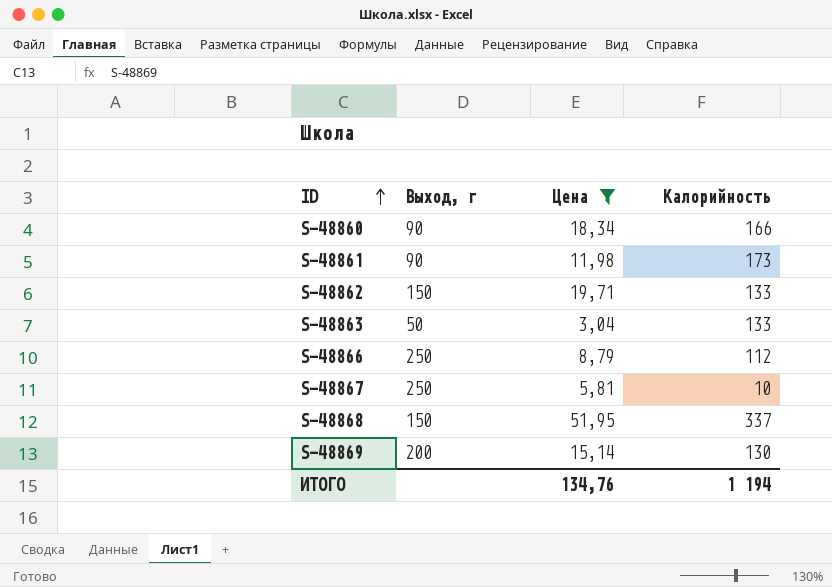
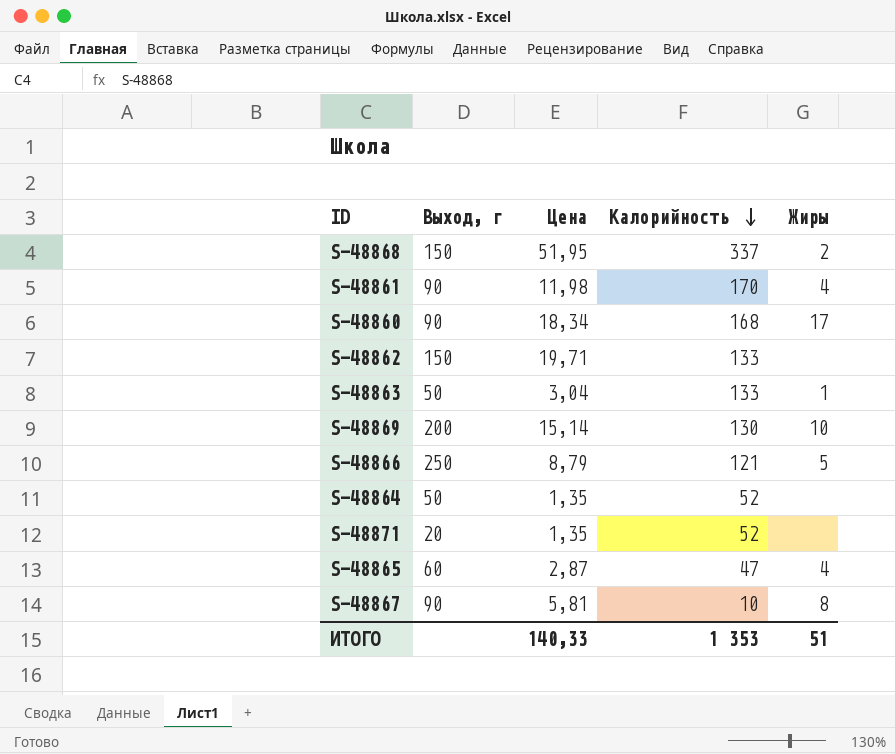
filter: Цена >= 3,04 -> none
row order: ID ascending -> Калорийность descending
column Жиры | position: none -> 5
S-48861 | Калорийность: 173 -> 170
S-48860 | Калорийность: 166 -> 168
S-48866 | Калорийность: 112 -> 121
S-48867 | Выход, г: 250 -> 90
ИТОГО | Цена: 134,76 -> 140,33
ИТОГО | Калорийность: 1 194 -> 1 353

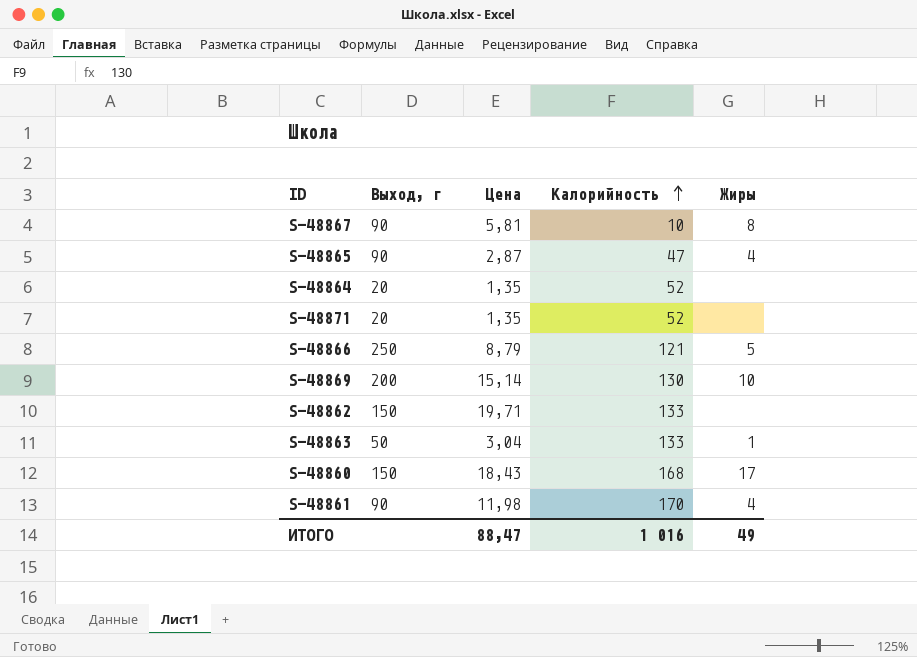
row order: Калорийность descending -> Калорийность ascending
row S-48868: 150 | 51,95 | 337 | 2 -> none
S-48865 | Выход, г: 60 -> 90
S-48864 | Выход, г: 50 -> 20
S-48860 | Выход, г: 90 -> 150
S-48860 | Цена: 18,34 -> 18,43
ИТОГО | Цена: 140,33 -> 88,47
ИТОГО | Калорийность: 1 353 -> 1 016
ИТОГО | Жиры: 51 -> 49

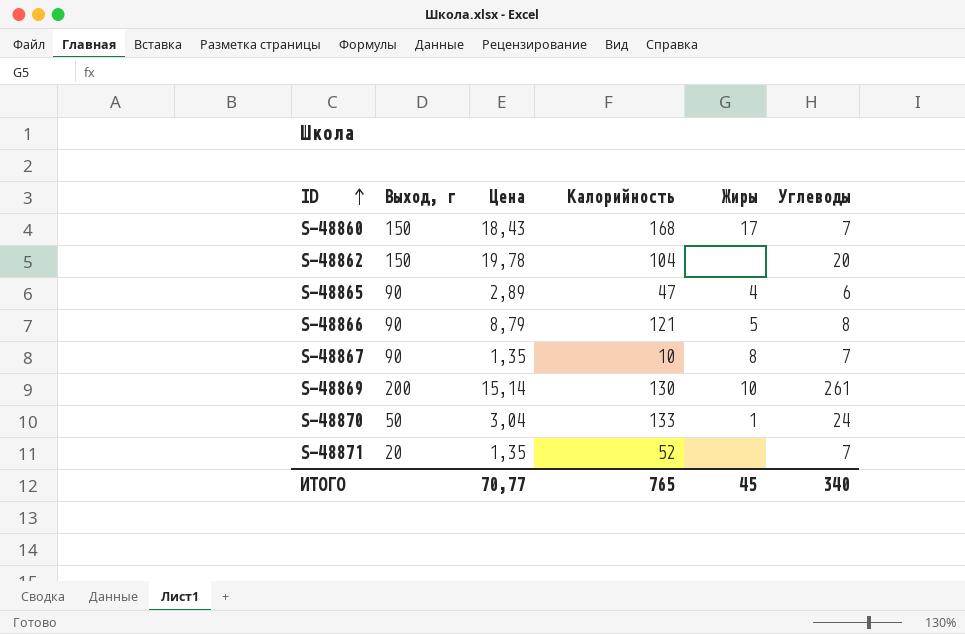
row order: Калорийность ascending -> ID ascending
column Углеводы | position: none -> 6
row S-48864: 20 | 1,35 | 52 | none -> none
row S-48863: 50 | 3,04 | 133 | 1 -> none
row S-48861: 90 | 11,98 | 170 | 4 -> none
S-48862 | Цена: 19,71 -> 19,78
S-48862 | Калорийность: 133 -> 104
S-48865 | Цена: 2,87 -> 2,89
S-48866 | Выход, г: 250 -> 90
S-48867 | Цена: 5,81 -> 1,35
row S-48870: none -> 50 | 3,04 | 133 | 1 | 24
ИТОГО | Цена: 88,47 -> 70,77
ИТОГО | Калорийность: 1 016 -> 765
ИТОГО | Жиры: 49 -> 45

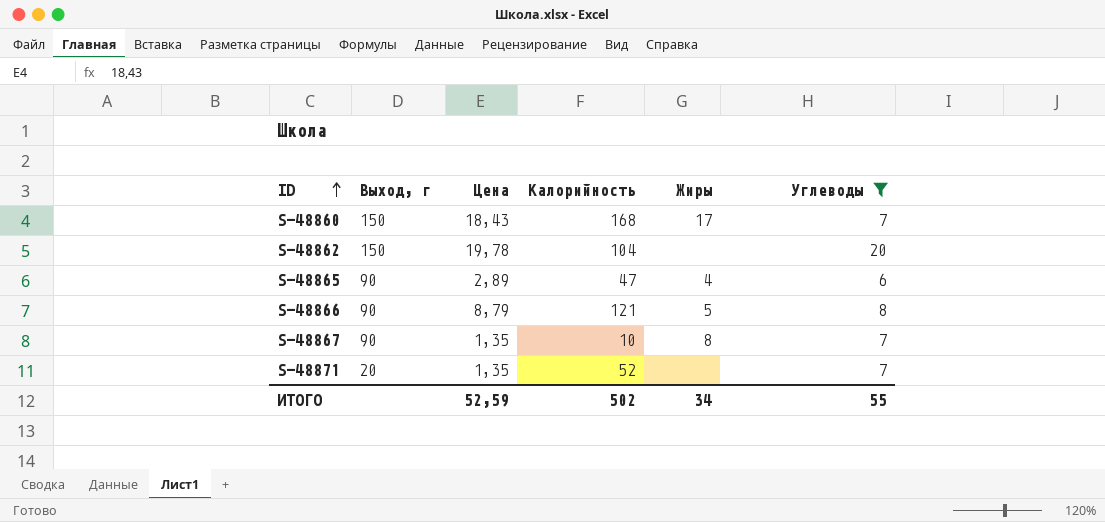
filter: none -> Углеводы <= 20
ИТОГО | Цена: 70,77 -> 52,59
ИТОГО | Калорийность: 765 -> 502
ИТОГО | Жиры: 45 -> 34
ИТОГО | Углеводы: 340 -> 55

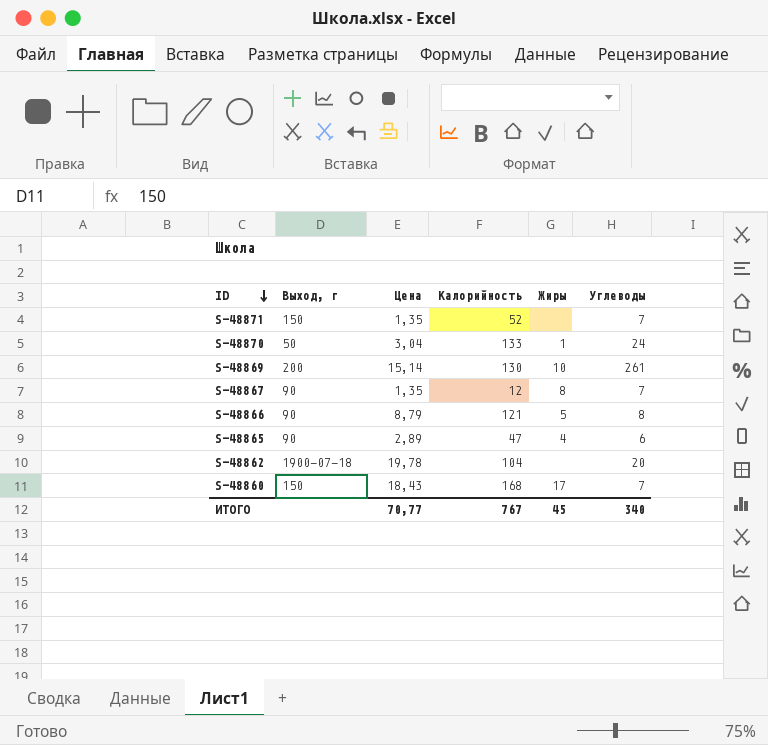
filter: Углеводы <= 20 -> none
row order: ID ascending -> ID descending
S-48871 | Выход, г: 20 -> 150
S-48867 | Калорийность: 10 -> 12
S-48862 | Выход, г: 150 -> 1900-07-18
ИТОГО | Цена: 52,59 -> 70,77
ИТОГО | Калорийность: 502 -> 767
ИТОГО | Жиры: 34 -> 45
ИТОГО | Углеводы: 55 -> 340

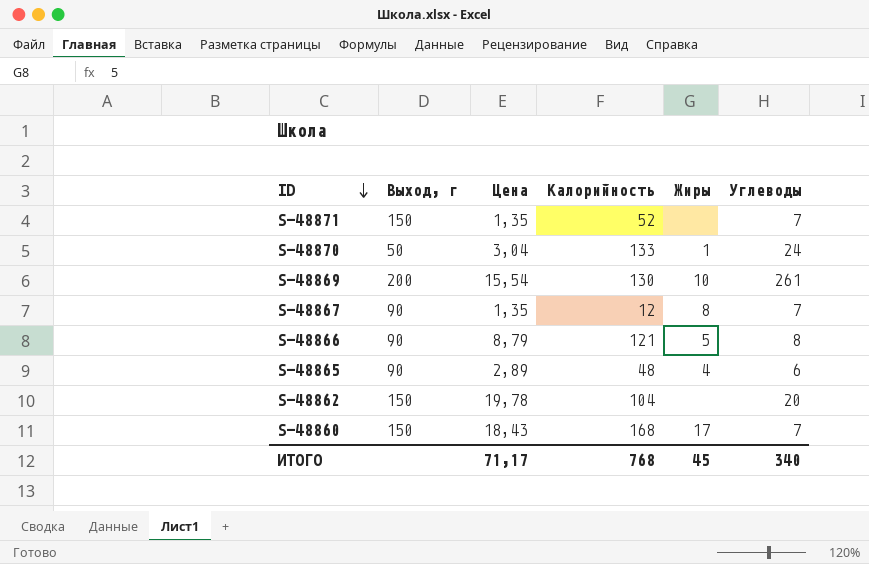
S-48869 | Цена: 15,14 -> 15,54
S-48865 | Калорийность: 47 -> 48
S-48862 | Выход, г: 1900-07-18 -> 150
ИТОГО | Цена: 70,77 -> 71,17
ИТОГО | Калорийность: 767 -> 768

